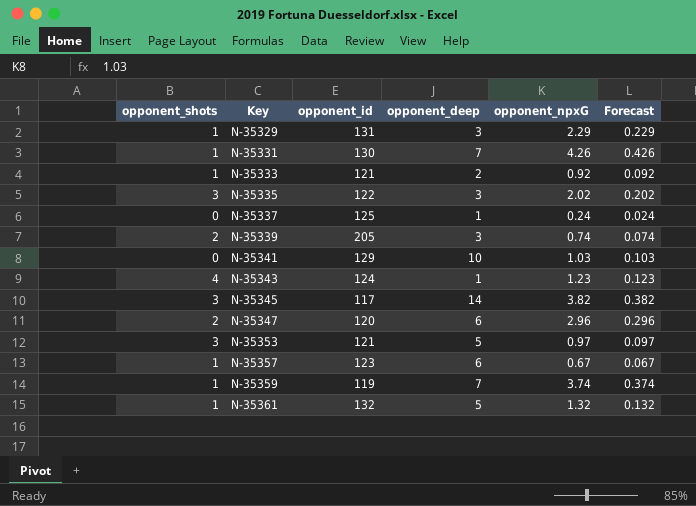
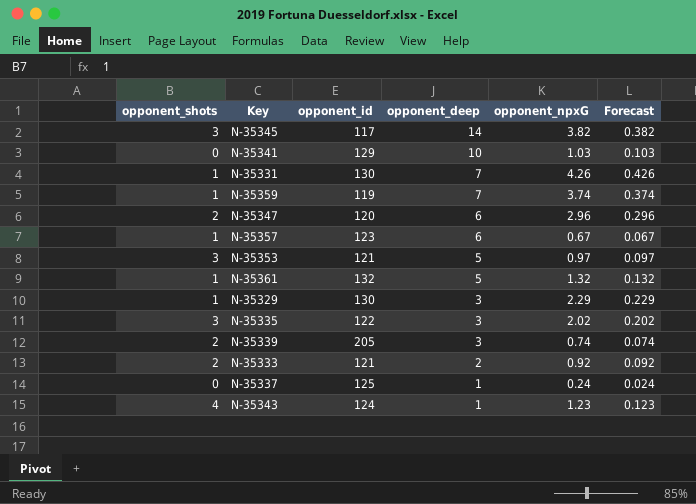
row order: Key ascending -> opponent_deep descending
N-35329 | opponent_id: 131 -> 130
N-35333 | opponent_shots: 1 -> 2

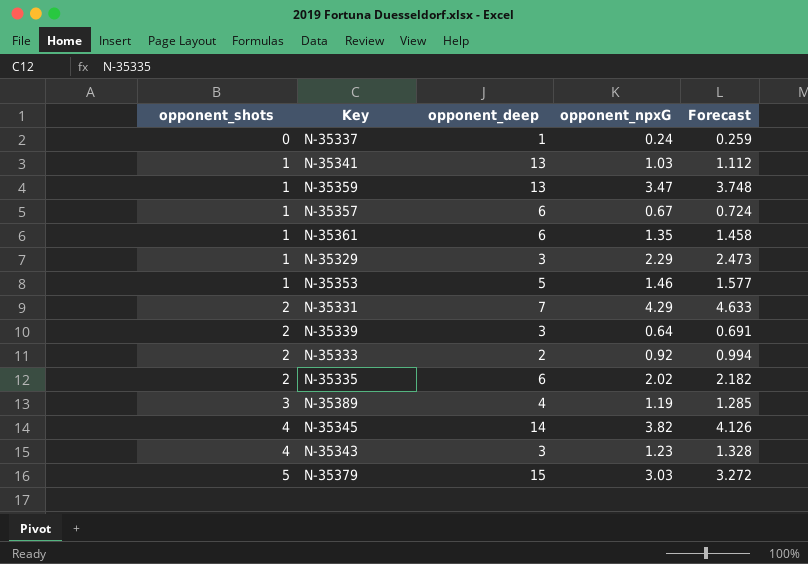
row order: opponent_deep descending -> opponent_shots ascending
column opponent_id | position: 3 -> none
column Forecast | formula: [opponent_npxG] * 0.1 -> [opponent_npxG] * 1.08
row N-35347: 2 | 120 | 6 | 2.96 | 0.296 -> none
N-35341 | opponent_shots: 0 -> 1
N-35341 | opponent_deep: 10 -> 13
N-35359 | opponent_deep: 7 -> 13
N-35359 | opponent_npxG: 3.74 -> 3.47
N-35361 | opponent_deep: 5 -> 6
N-35361 | opponent_npxG: 1.32 -> 1.35
N-35353 | opponent_shots: 3 -> 1
N-35353 | opponent_npxG: 0.97 -> 1.46
N-35331 | opponent_shots: 1 -> 2
N-35331 | opponent_npxG: 4.26 -> 4.29
N-35339 | opponent_npxG: 0.74 -> 0.64
N-35335 | opponent_shots: 3 -> 2
N-35335 | opponent_deep: 3 -> 6
row N-35389: none -> 3 | 4 | 1.19 | 1.285
N-35345 | opponent_shots: 3 -> 4
N-35343 | opponent_deep: 1 -> 3
row N-35379: none -> 5 | 15 | 3.03 | 3.272

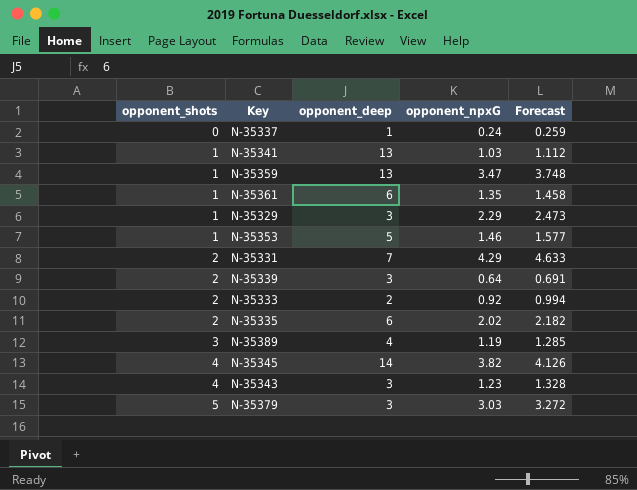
row N-35357: 1 | 6 | 0.67 | 0.724 -> none
N-35379 | opponent_deep: 15 -> 3

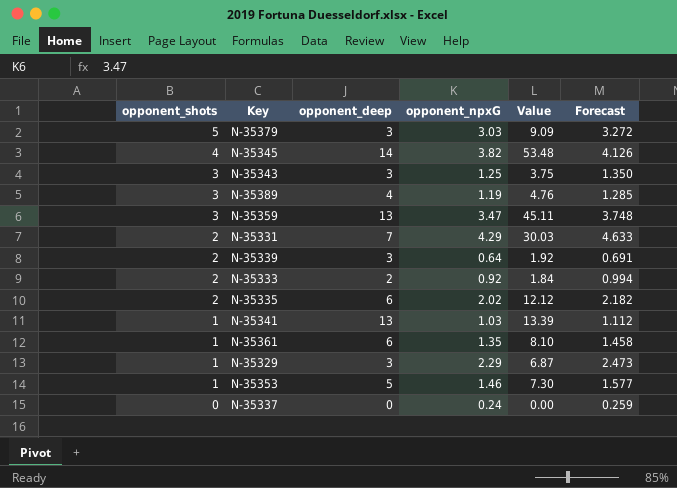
row order: opponent_shots ascending -> opponent_shots descending
column Value | formula: none -> [opponent_deep] * [opponent_npxG]
N-35343 | opponent_shots: 4 -> 3
N-35343 | opponent_npxG: 1.23 -> 1.25
N-35343 | Forecast: 1.328 -> 1.350
N-35359 | opponent_shots: 1 -> 3
N-35337 | opponent_deep: 1 -> 0

